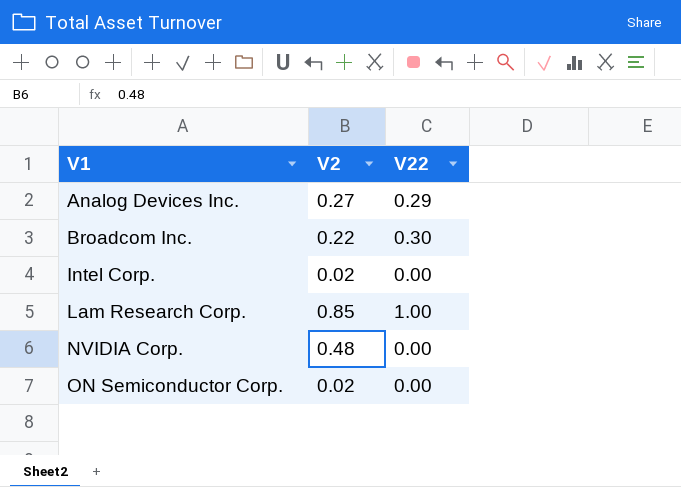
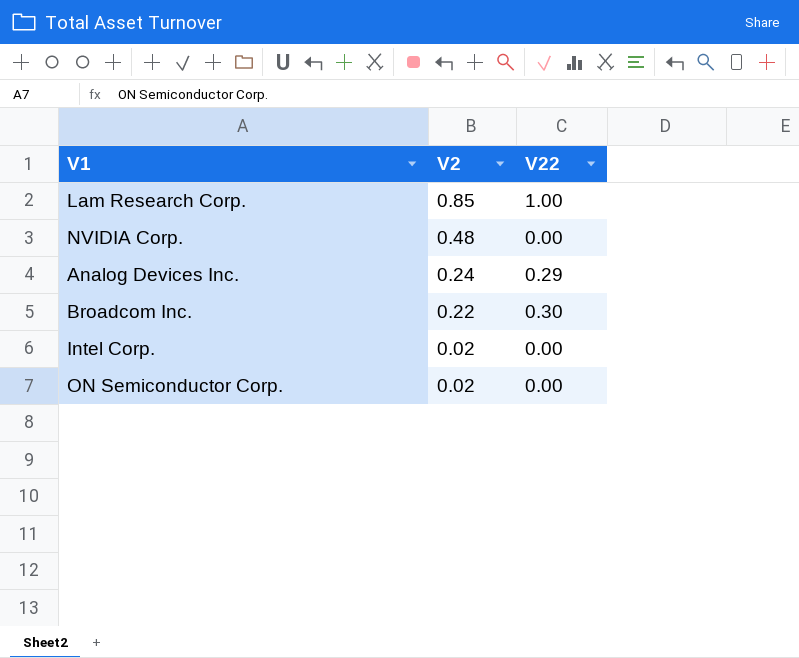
row order: V1 ascending -> V2 descending
Analog Devices Inc. | V2: 0.27 -> 0.24

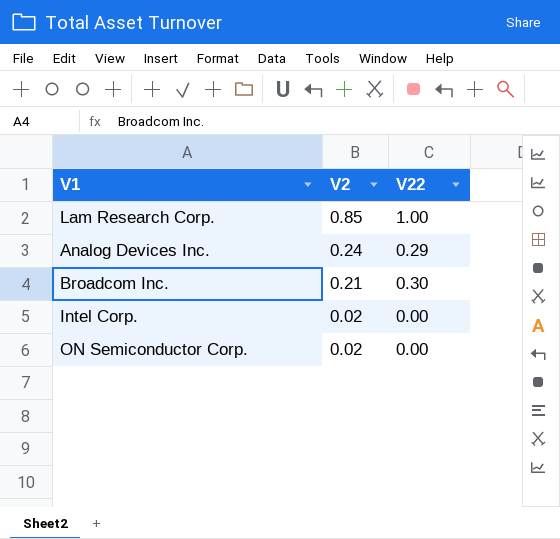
row NVIDIA Corp.: 0.48 | 0.00 -> none
Broadcom Inc. | V2: 0.22 -> 0.21

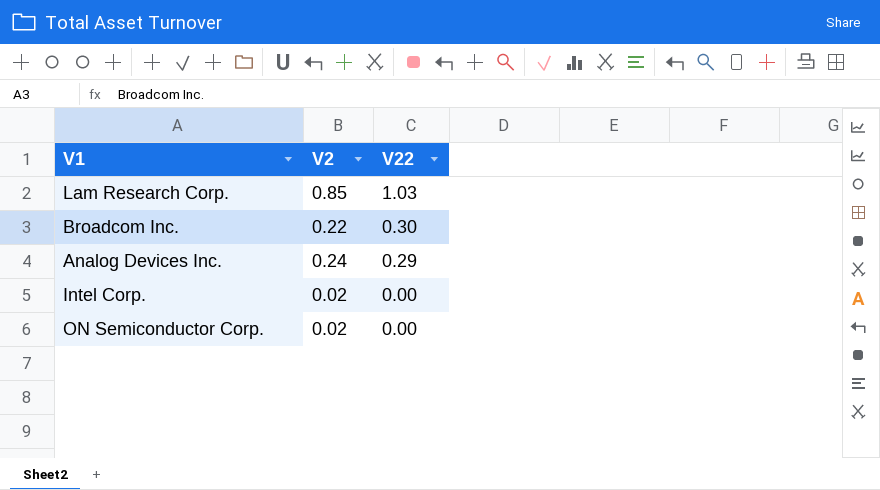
row order: V2 descending -> V22 descending
Lam Research Corp. | V22: 1.00 -> 1.03
Broadcom Inc. | V2: 0.21 -> 0.22

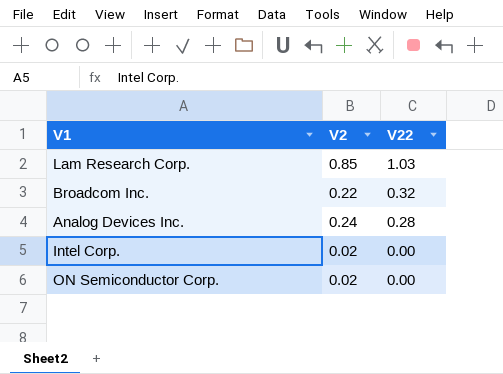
Broadcom Inc. | V22: 0.30 -> 0.32
Analog Devices Inc. | V22: 0.29 -> 0.28

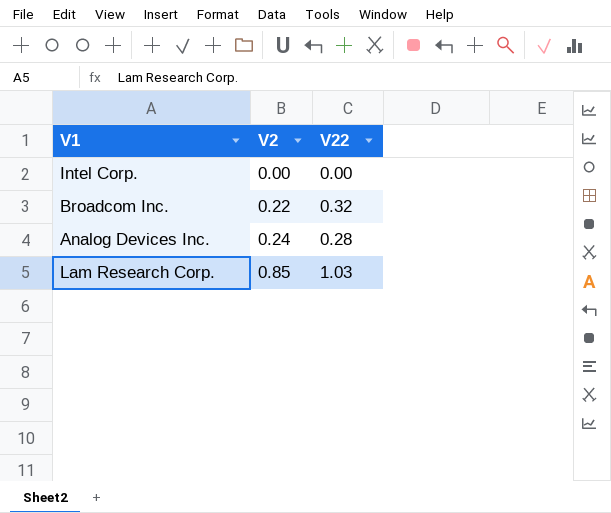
row order: V22 descending -> V2 ascending
row ON Semiconductor Corp.: 0.02 | 0.00 -> none
Intel Corp. | V2: 0.02 -> 0.00

